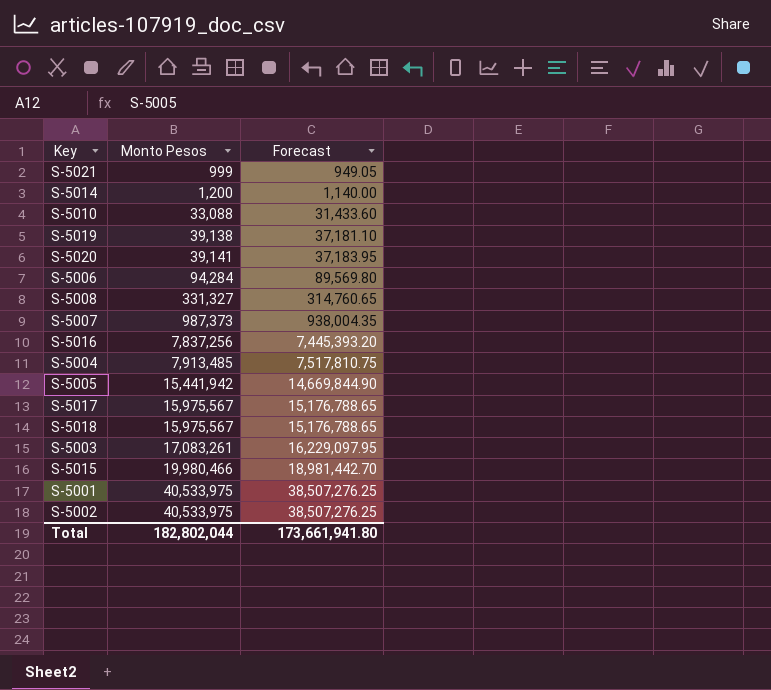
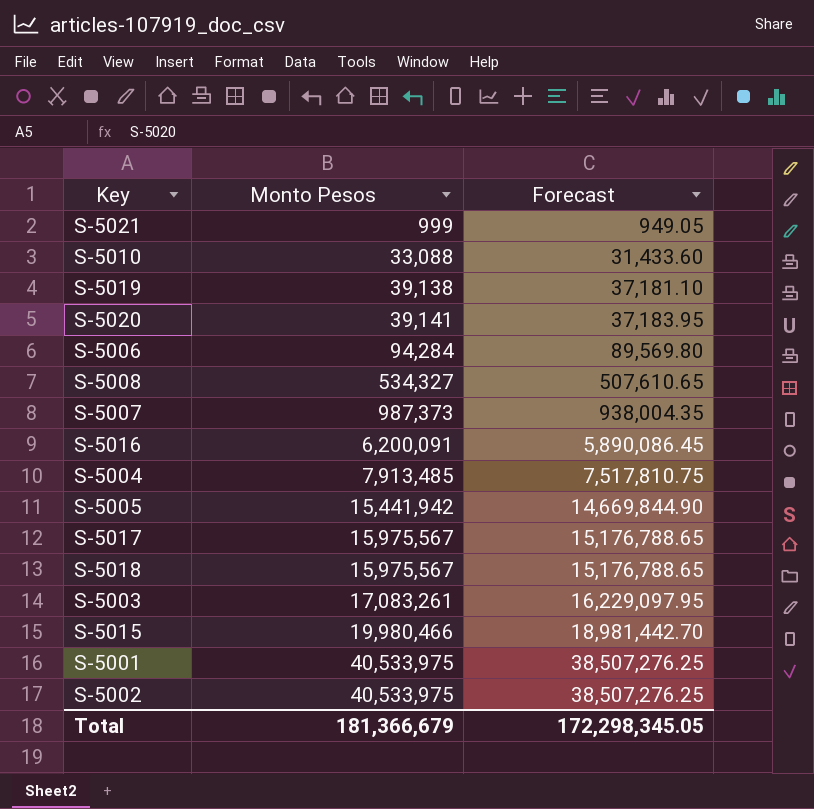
row S-5014: 1,200 | 1,140.00 -> none
S-5008 | Monto Pesos: 331,327 -> 534,327
S-5008 | Forecast: 314,760.65 -> 507,610.65
S-5016 | Monto Pesos: 7,837,256 -> 6,200,091
S-5016 | Forecast: 7,445,393.20 -> 5,890,086.45
Total | Monto Pesos: 182,802,044 -> 181,366,679
Total | Forecast: 173,661,941.80 -> 172,298,345.05

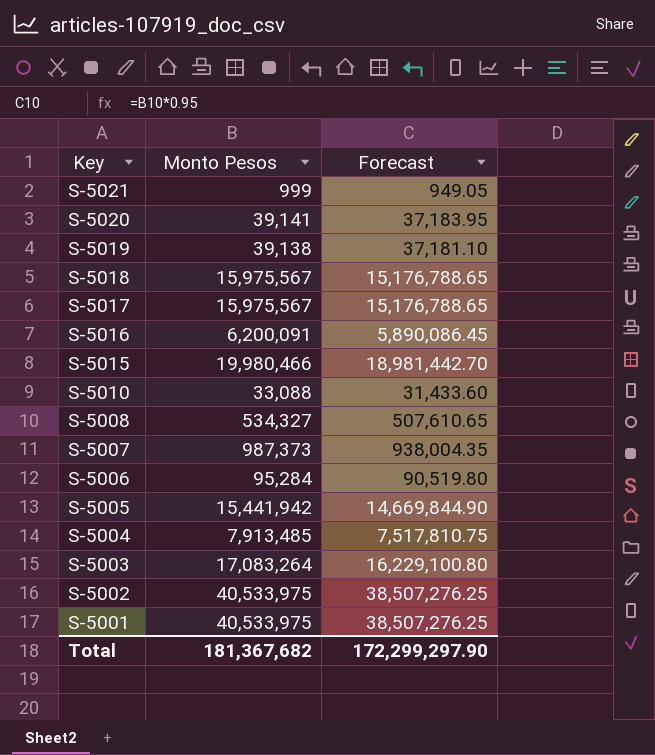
row order: Monto Pesos ascending -> Key descending
S-5006 | Monto Pesos: 94,284 -> 95,284
S-5006 | Forecast: 89,569.80 -> 90,519.80
S-5003 | Monto Pesos: 17,083,261 -> 17,083,264
S-5003 | Forecast: 16,229,097.95 -> 16,229,100.80
Total | Monto Pesos: 181,366,679 -> 181,367,682
Total | Forecast: 172,298,345.05 -> 172,299,297.90

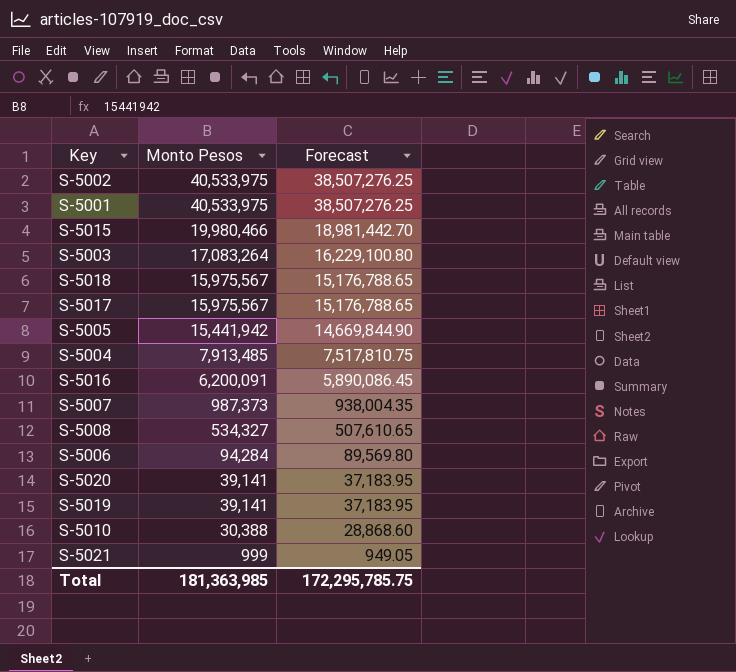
row order: Key descending -> Monto Pesos descending
S-5006 | Monto Pesos: 95,284 -> 94,284
S-5006 | Forecast: 90,519.80 -> 89,569.80
S-5019 | Monto Pesos: 39,138 -> 39,141
S-5019 | Forecast: 37,181.10 -> 37,183.95
S-5010 | Monto Pesos: 33,088 -> 30,388
S-5010 | Forecast: 31,433.60 -> 28,868.60
Total | Monto Pesos: 181,367,682 -> 181,363,985
Total | Forecast: 172,299,297.90 -> 172,295,785.75

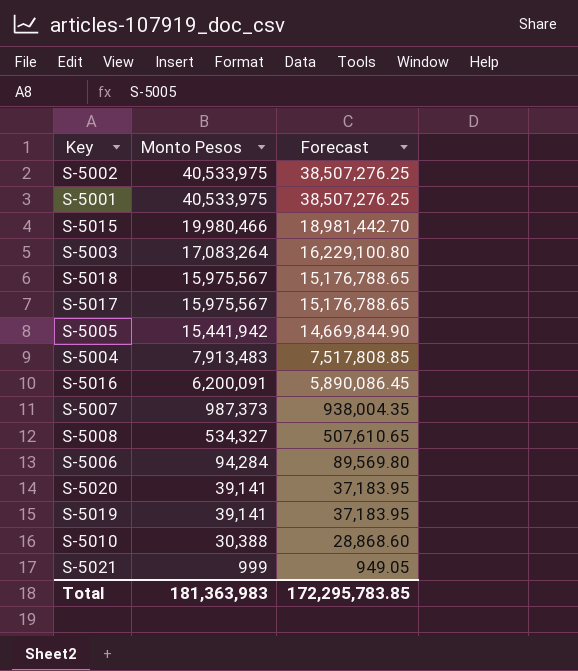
S-5004 | Monto Pesos: 7,913,485 -> 7,913,483
S-5004 | Forecast: 7,517,810.75 -> 7,517,808.85
Total | Monto Pesos: 181,363,985 -> 181,363,983
Total | Forecast: 172,295,785.75 -> 172,295,783.85

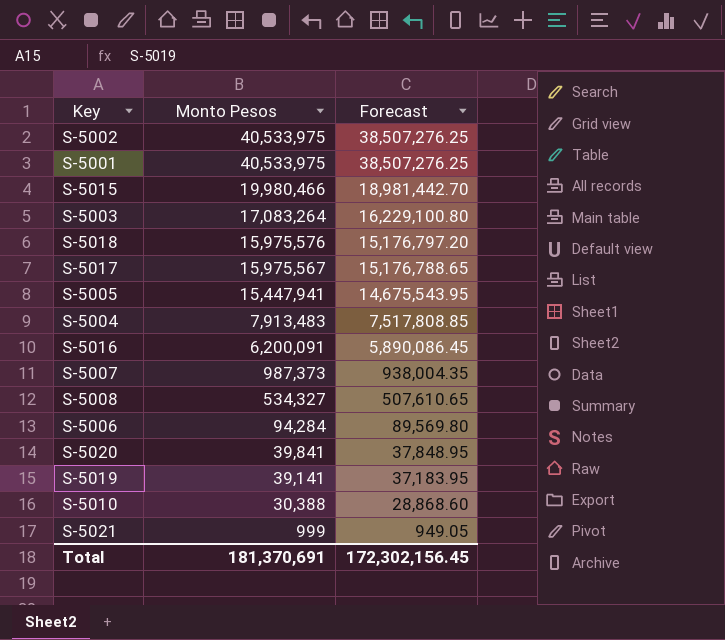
S-5018 | Monto Pesos: 15,975,567 -> 15,975,576
S-5018 | Forecast: 15,176,788.65 -> 15,176,797.20
S-5005 | Monto Pesos: 15,441,942 -> 15,447,941
S-5005 | Forecast: 14,669,844.90 -> 14,675,543.95
S-5020 | Monto Pesos: 39,141 -> 39,841
S-5020 | Forecast: 37,183.95 -> 37,848.95
Total | Monto Pesos: 181,363,983 -> 181,370,691
Total | Forecast: 172,295,783.85 -> 172,302,156.45

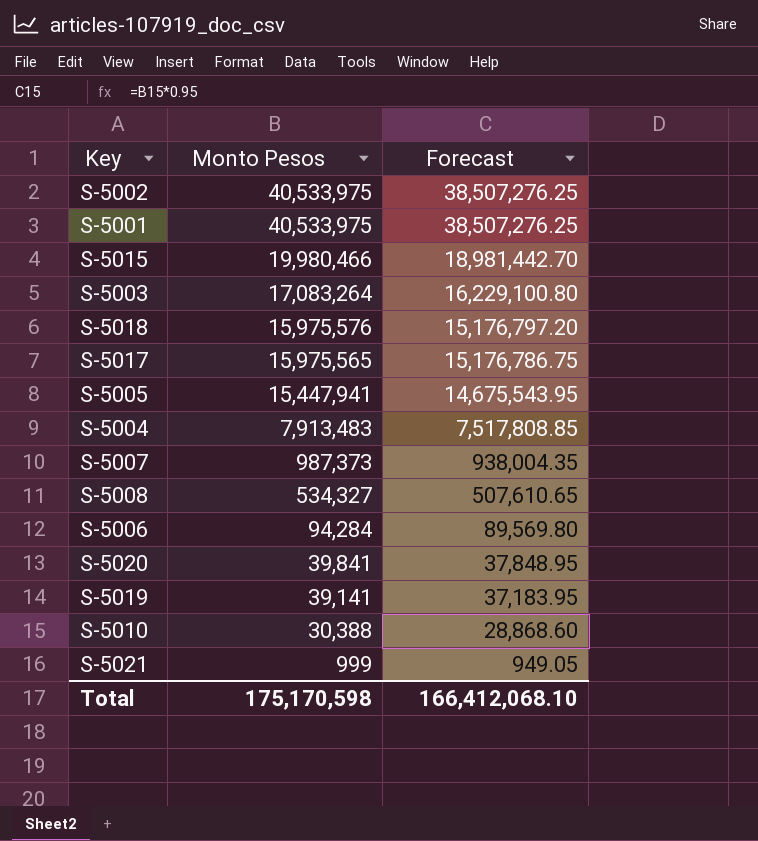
row S-5016: 6,200,091 | 5,890,086.45 -> none
S-5017 | Monto Pesos: 15,975,567 -> 15,975,565
S-5017 | Forecast: 15,176,788.65 -> 15,176,786.75
Total | Monto Pesos: 181,370,691 -> 175,170,598
Total | Forecast: 172,302,156.45 -> 166,412,068.10

